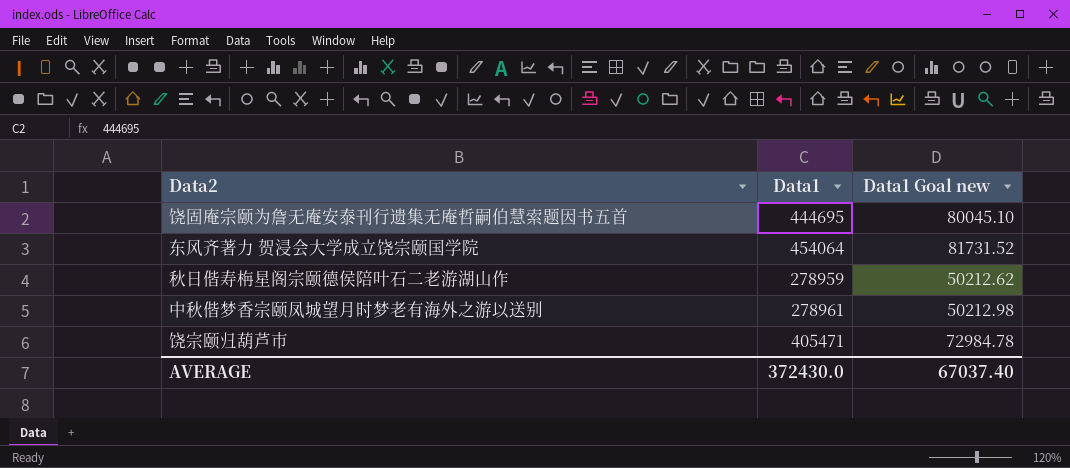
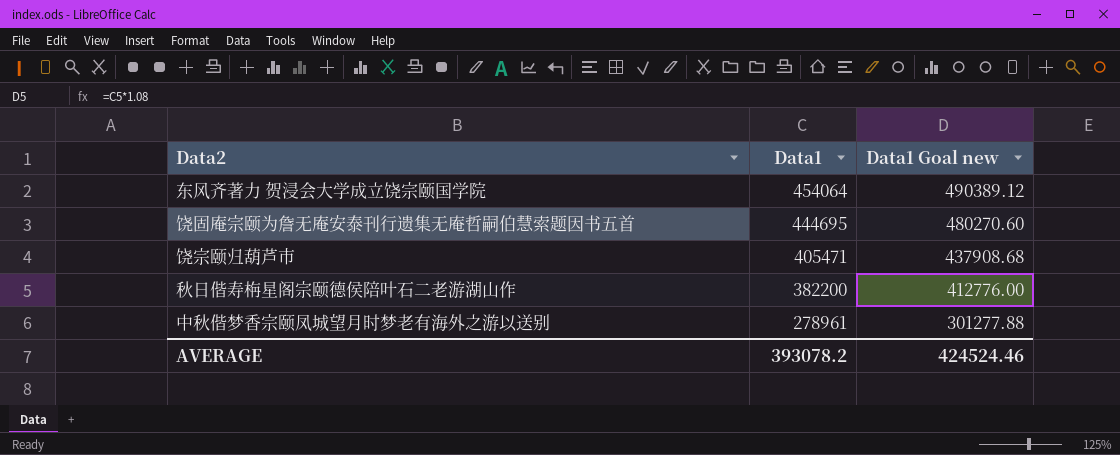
row order: none -> Data1 descending
column Data1 Goal new | formula: [Data1] * 0.18 -> [Data1] * 1.08
秋日偕寿栴星阁宗颐德侯陪叶石二老游湖山作 | Data1: 278959 -> 382200
AVERAGE | Data1: 372430.0 -> 393078.2
AVERAGE | Data1 Goal new: 67037.40 -> 424524.46

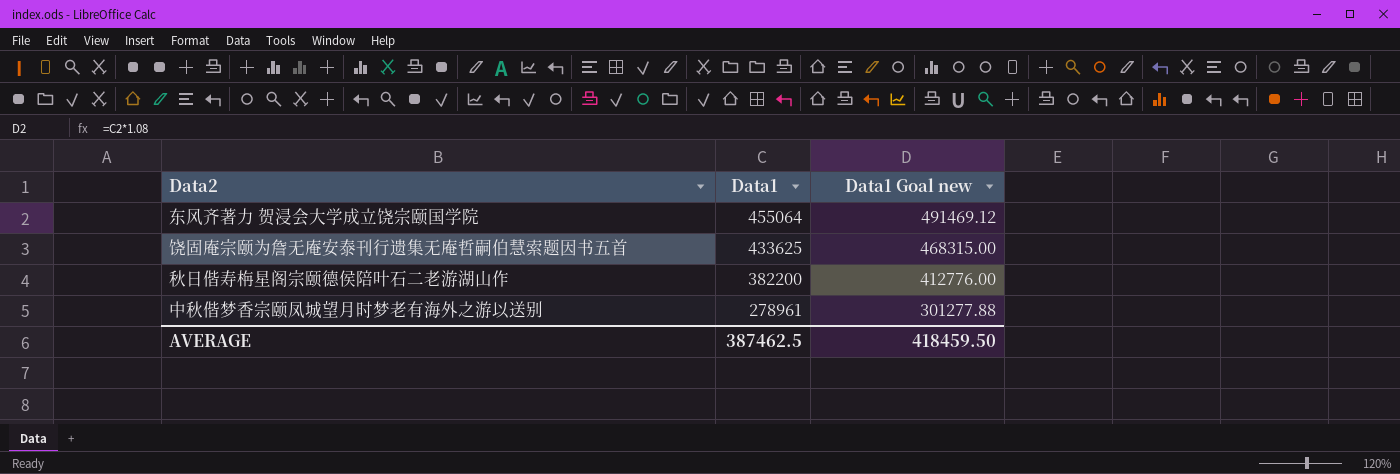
row 饶宗颐归葫芦市: 405471 | 437908.68 -> none
东风齐著力 贺浸会大学成立饶宗颐国学院 | Data1: 454064 -> 455064
东风齐著力 贺浸会大学成立饶宗颐国学院 | Data1 Goal new: 490389.12 -> 491469.12
饶固庵宗颐为詹无庵安泰刊行遗集无庵哲嗣伯慧索题因书五首 | Data1: 444695 -> 433625
饶固庵宗颐为詹无庵安泰刊行遗集无庵哲嗣伯慧索题因书五首 | Data1 Goal new: 480270.60 -> 468315.00
AVERAGE | Data1: 393078.2 -> 387462.5
AVERAGE | Data1 Goal new: 424524.46 -> 418459.50

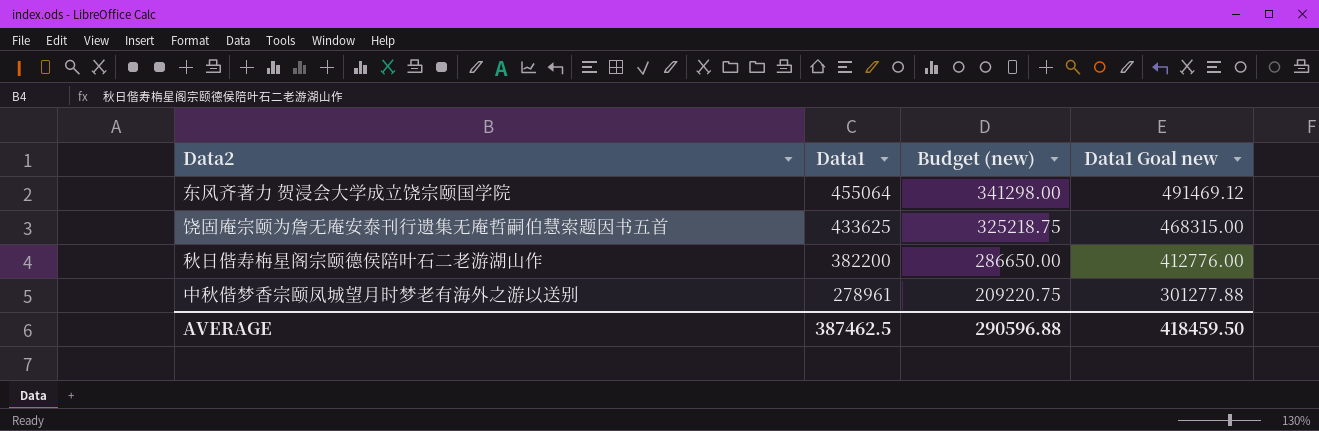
column Budget (new) | formula: none -> [Data1] * 0.75

